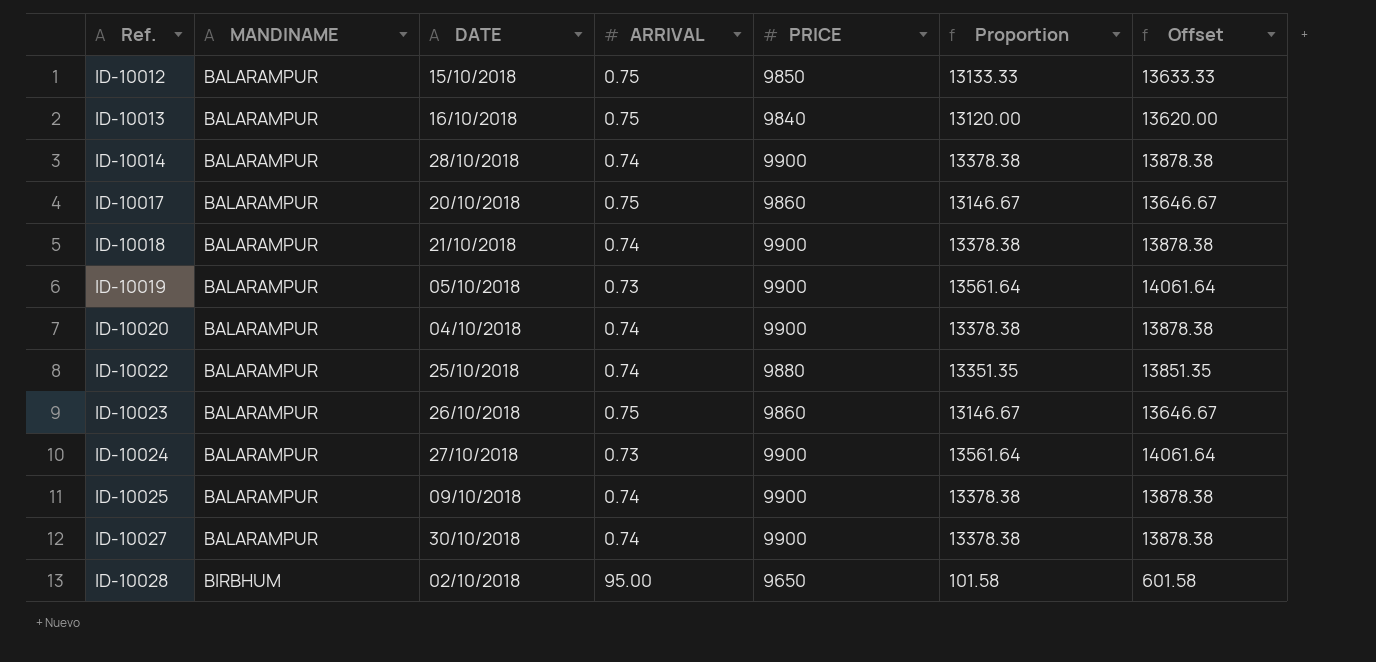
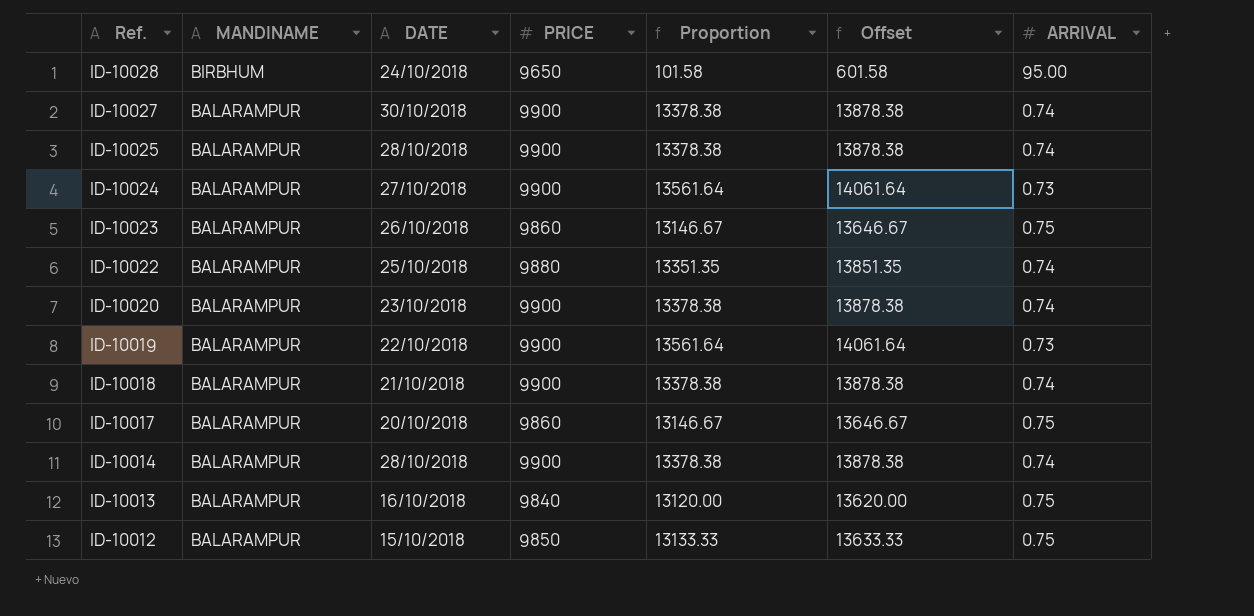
row order: Ref. ascending -> Ref. descending
column ARRIVAL | position: 4 -> 7
ID-10028 | DATE: 02/10/2018 -> 24/10/2018
ID-10025 | DATE: 09/10/2018 -> 28/10/2018
ID-10020 | DATE: 04/10/2018 -> 23/10/2018
ID-10019 | DATE: 05/10/2018 -> 22/10/2018

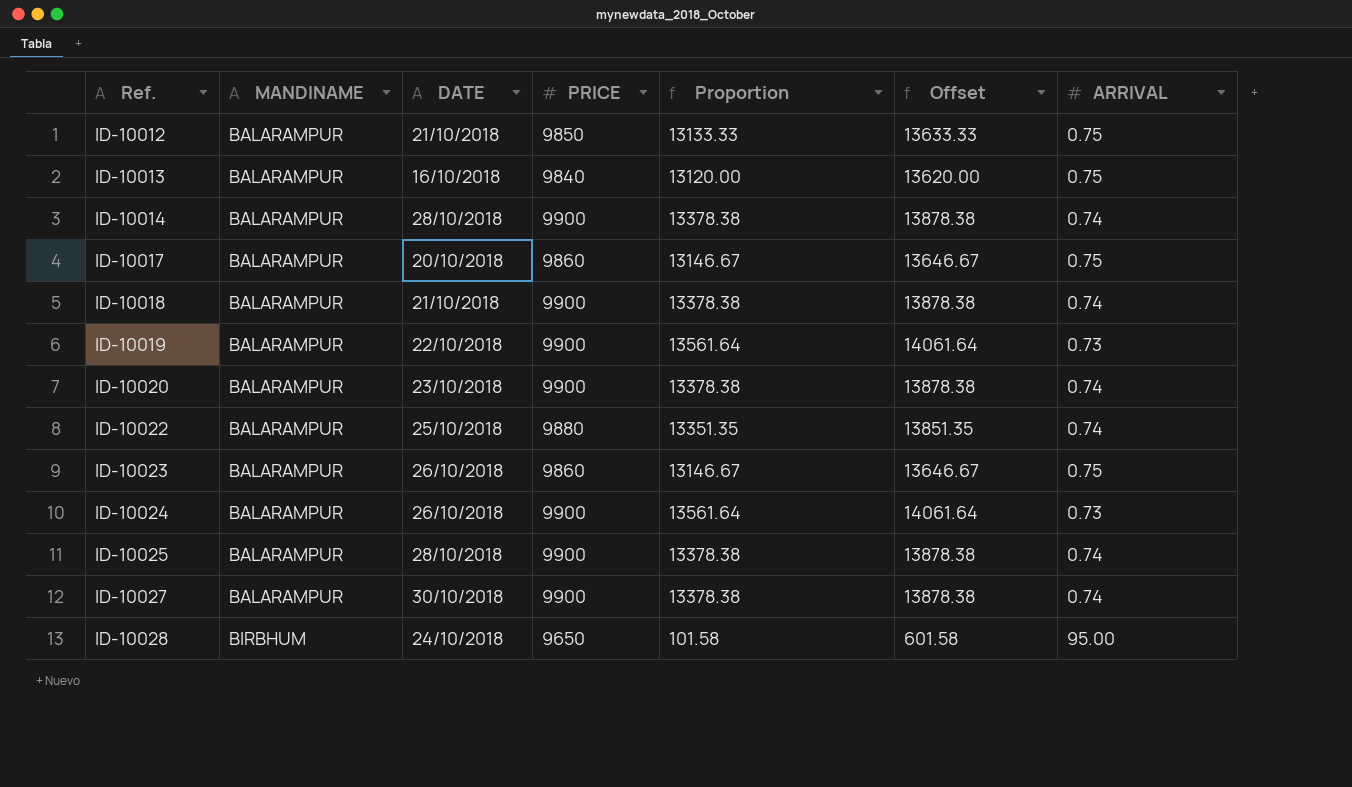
row order: Ref. descending -> Ref. ascending
ID-10012 | DATE: 15/10/2018 -> 21/10/2018
ID-10024 | DATE: 27/10/2018 -> 26/10/2018

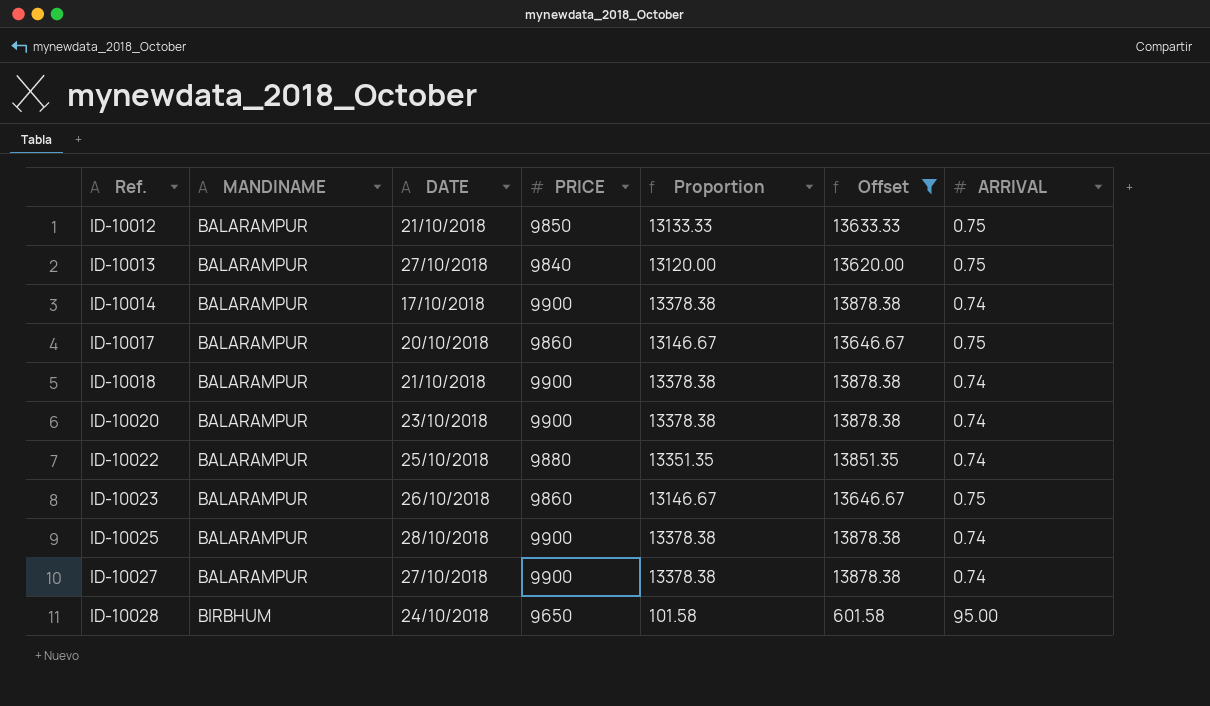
filter: none -> Offset != 14061.64
ID-10013 | DATE: 16/10/2018 -> 27/10/2018
ID-10014 | DATE: 28/10/2018 -> 17/10/2018
ID-10027 | DATE: 30/10/2018 -> 27/10/2018

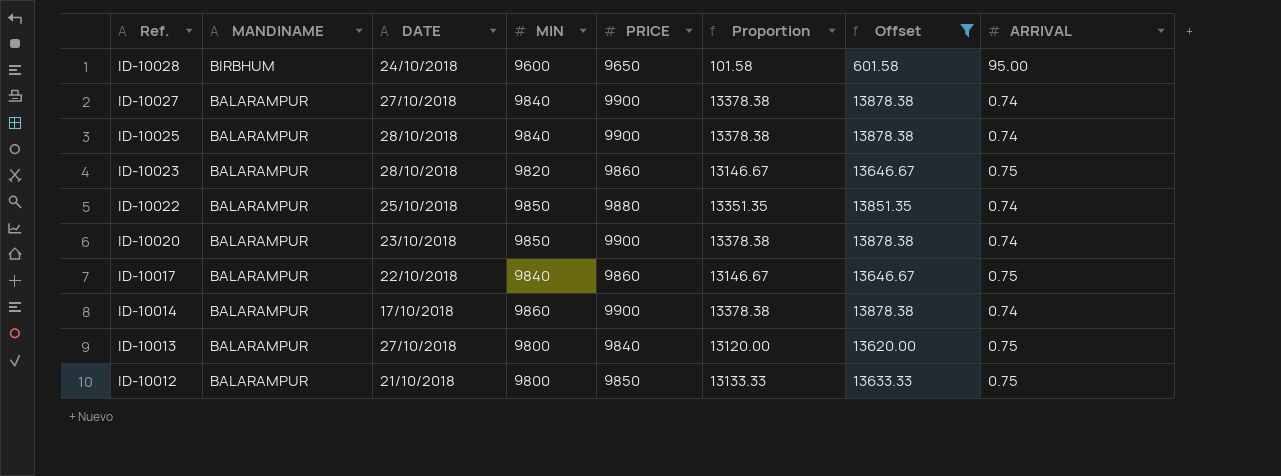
row order: Ref. ascending -> Ref. descending
column MIN | position: none -> 4
row ID-10018: BALARAMPUR | 21/10/2018 | 9900 | 13378.38 | 13878.38 | 0.74 -> none
ID-10023 | DATE: 26/10/2018 -> 28/10/2018
ID-10017 | DATE: 20/10/2018 -> 22/10/2018

